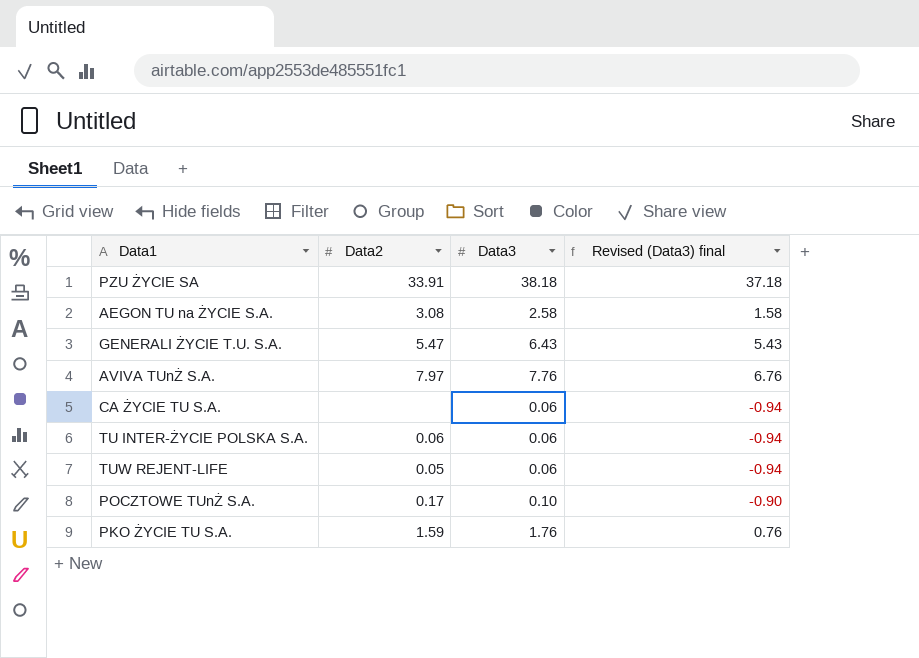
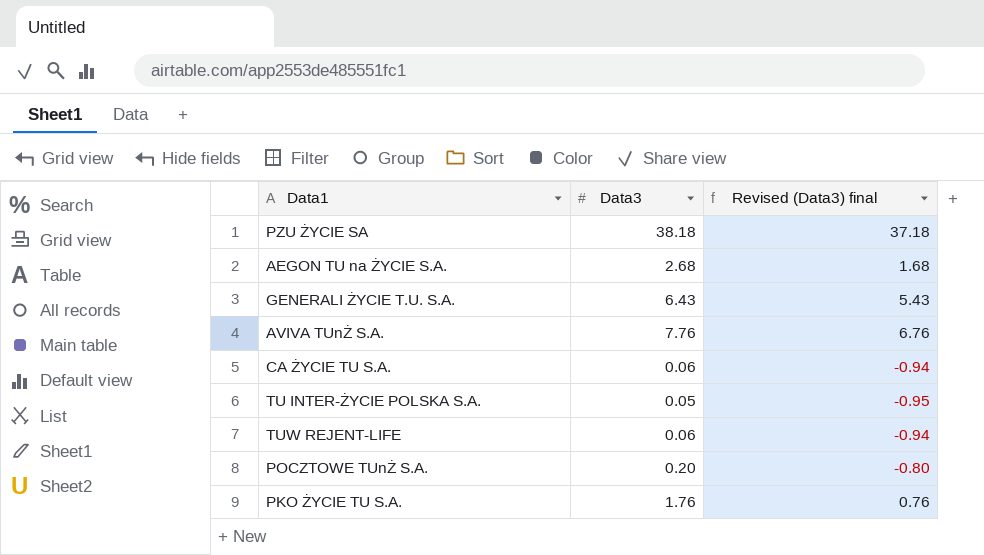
column Data2 | position: 2 -> none
AEGON TU na ŻYCIE S.A. | Data3: 2.58 -> 2.68
AEGON TU na ŻYCIE S.A. | Revised (Data3) final: 1.58 -> 1.68
TU INTER-ŻYCIE POLSKA S.A. | Data3: 0.06 -> 0.05
TU INTER-ŻYCIE POLSKA S.A. | Revised (Data3) final: -0.94 -> -0.95
POCZTOWE TUnŻ S.A. | Data3: 0.10 -> 0.20
POCZTOWE TUnŻ S.A. | Revised (Data3) final: -0.90 -> -0.80

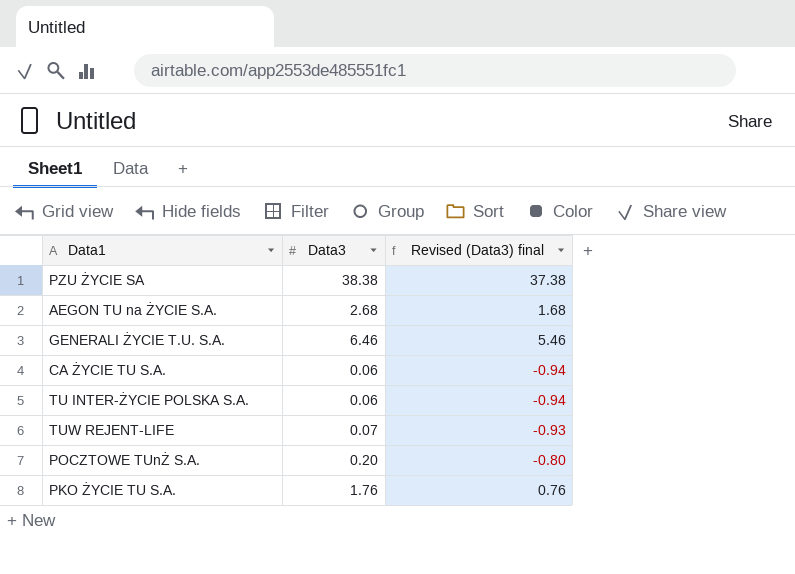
row AVIVA TUnŻ S.A.: 7.76 | 6.76 -> none
PZU ŻYCIE SA | Data3: 38.18 -> 38.38
PZU ŻYCIE SA | Revised (Data3) final: 37.18 -> 37.38
GENERALI ŻYCIE T.U. S.A. | Data3: 6.43 -> 6.46
GENERALI ŻYCIE T.U. S.A. | Revised (Data3) final: 5.43 -> 5.46
TU INTER-ŻYCIE POLSKA S.A. | Data3: 0.05 -> 0.06
TU INTER-ŻYCIE POLSKA S.A. | Revised (Data3) final: -0.95 -> -0.94
TUW REJENT-LIFE | Data3: 0.06 -> 0.07
TUW REJENT-LIFE | Revised (Data3) final: -0.94 -> -0.93

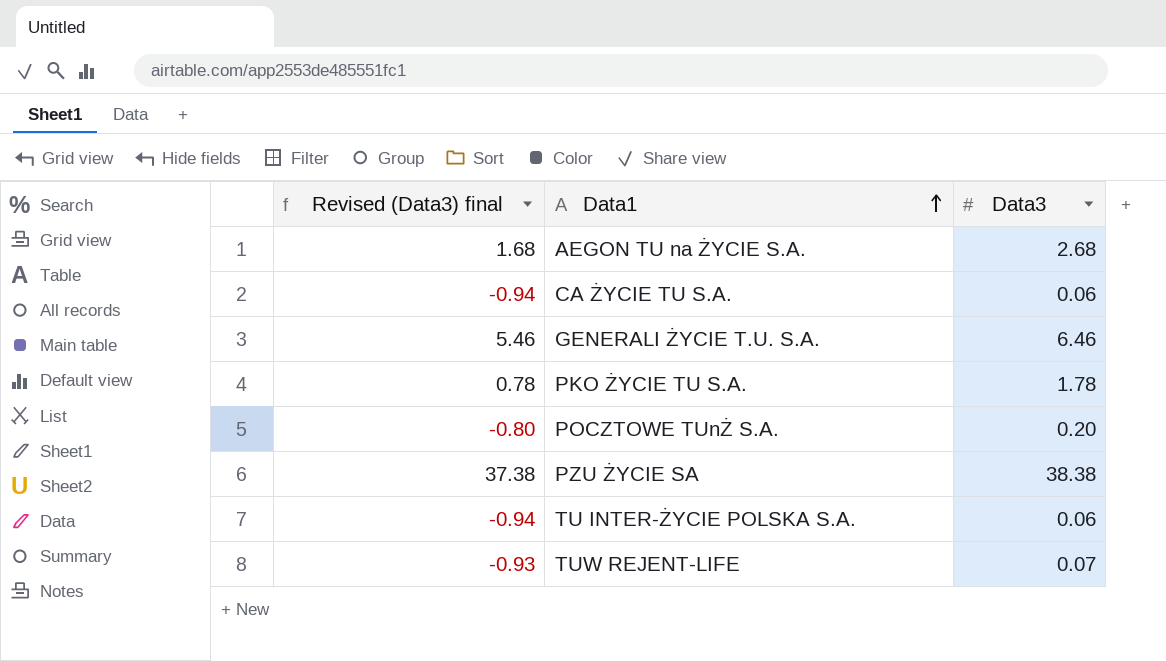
row order: none -> Data1 ascending
column Revised (Data3) final | position: 3 -> 1
PKO ŻYCIE TU S.A. | Revised (Data3) final: 0.76 -> 0.78
PKO ŻYCIE TU S.A. | Data3: 1.76 -> 1.78

